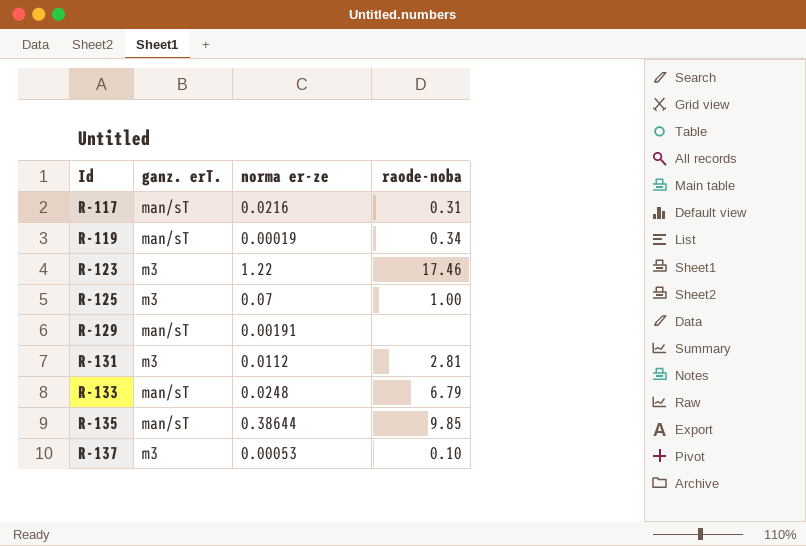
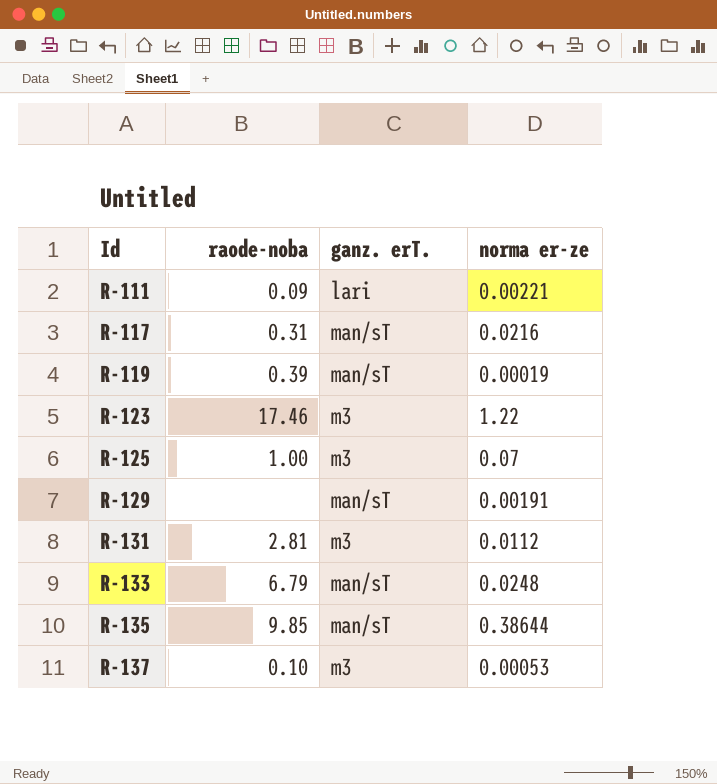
column raode-noba | position: 4 -> 2
row R-111: none -> 0.09 | lari | 0.00221
R-119 | raode-noba: 0.34 -> 0.39

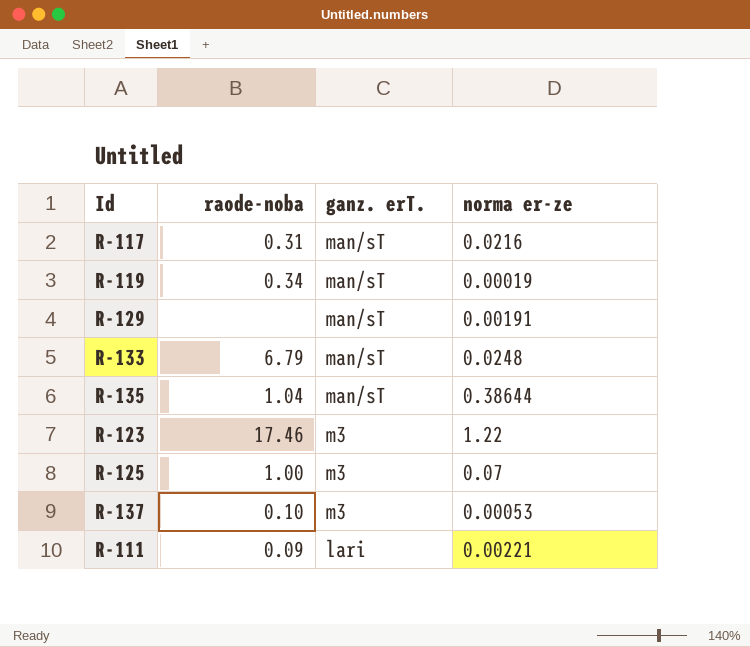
row order: Id ascending -> ganz. erT. descending
row R-131: 2.81 | m3 | 0.0112 -> none
R-119 | raode-noba: 0.39 -> 0.34
R-135 | raode-noba: 9.85 -> 1.04

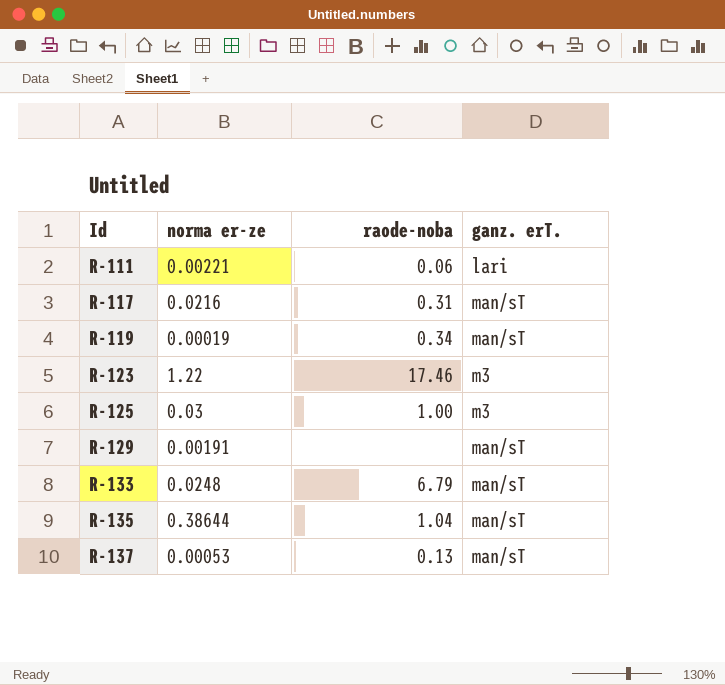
row order: ganz. erT. descending -> Id ascending
column norma er-ze | position: 4 -> 2
R-111 | raode-noba: 0.09 -> 0.06
R-125 | norma er-ze: 0.07 -> 0.03
R-137 | raode-noba: 0.10 -> 0.13
R-137 | ganz. erT.: m3 -> man/sT

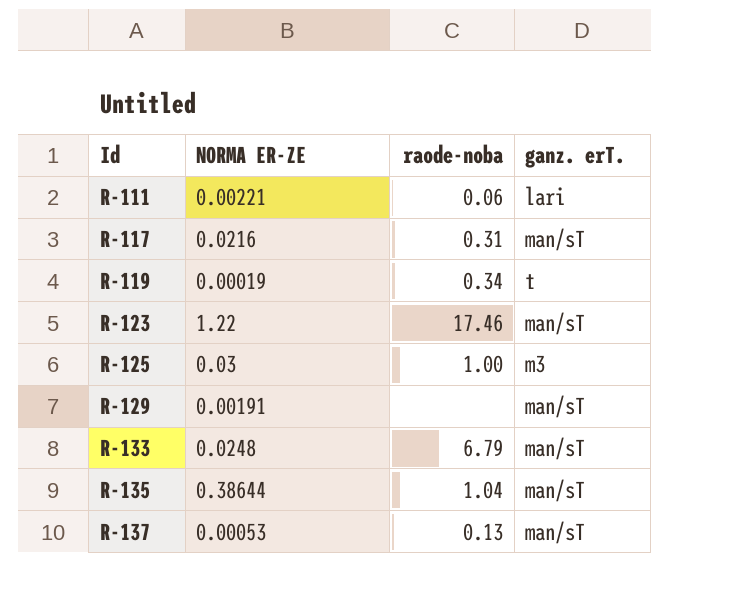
column name: norma er-ze -> NORMA ER-ZE
R-119 | ganz. erT.: man/sT -> t
R-123 | ganz. erT.: m3 -> man/sT

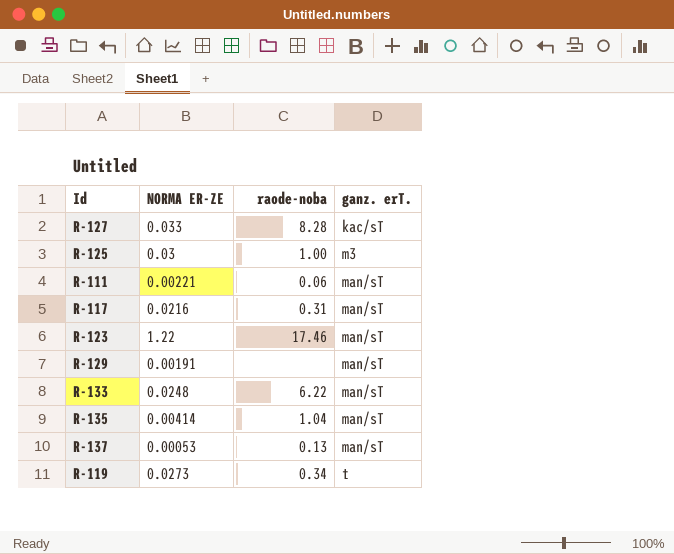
row order: Id ascending -> ganz. erT. ascending
row R-127: none -> 0.033 | 8.28 | kac/sT
R-111 | ganz. erT.: lari -> man/sT
R-133 | raode-noba: 6.79 -> 6.22
R-135 | NORMA ER-ZE: 0.38644 -> 0.00414
R-119 | NORMA ER-ZE: 0.00019 -> 0.0273

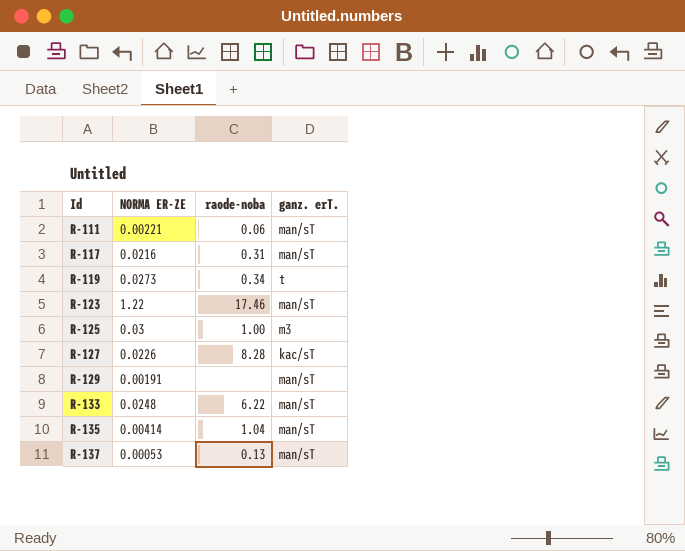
row order: ganz. erT. ascending -> Id ascending
R-127 | NORMA ER-ZE: 0.033 -> 0.0226

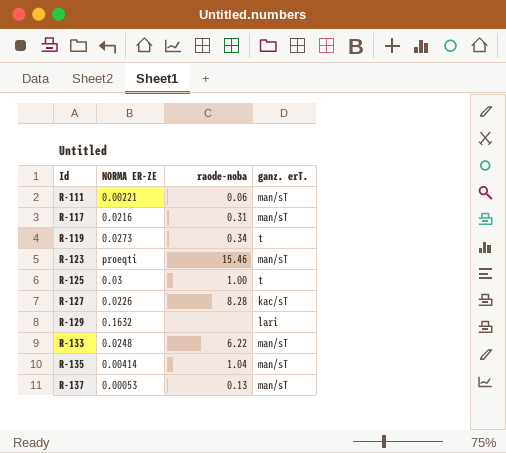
R-123 | NORMA ER-ZE: 1.22 -> proeqti
R-123 | raode-noba: 17.46 -> 15.46
R-125 | ganz. erT.: m3 -> t
R-129 | NORMA ER-ZE: 0.00191 -> 0.1632
R-129 | ganz. erT.: man/sT -> lari

